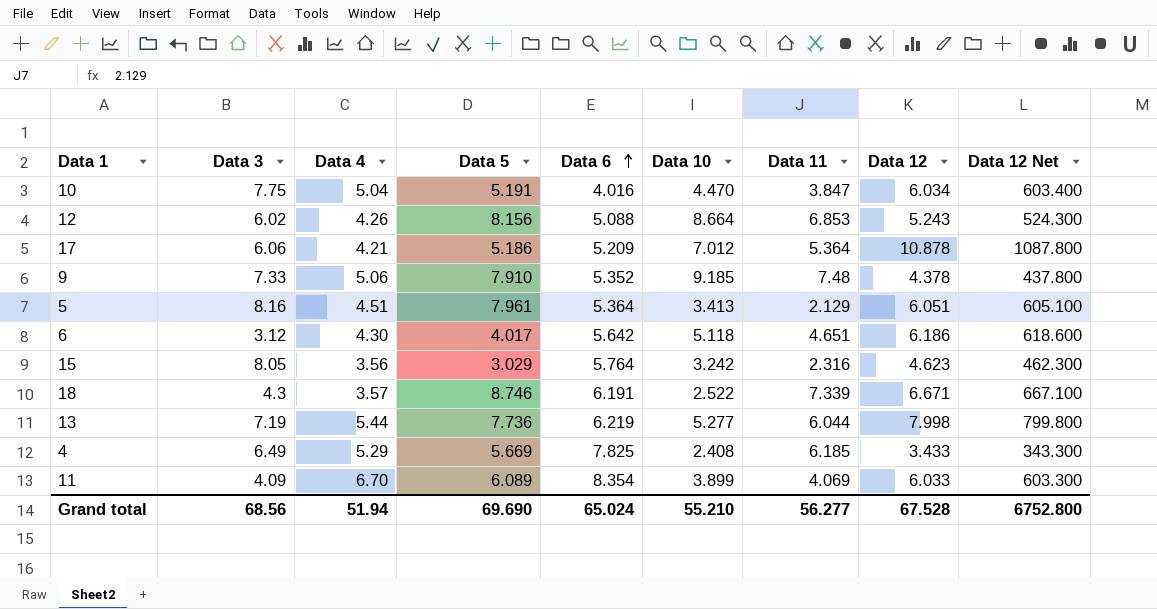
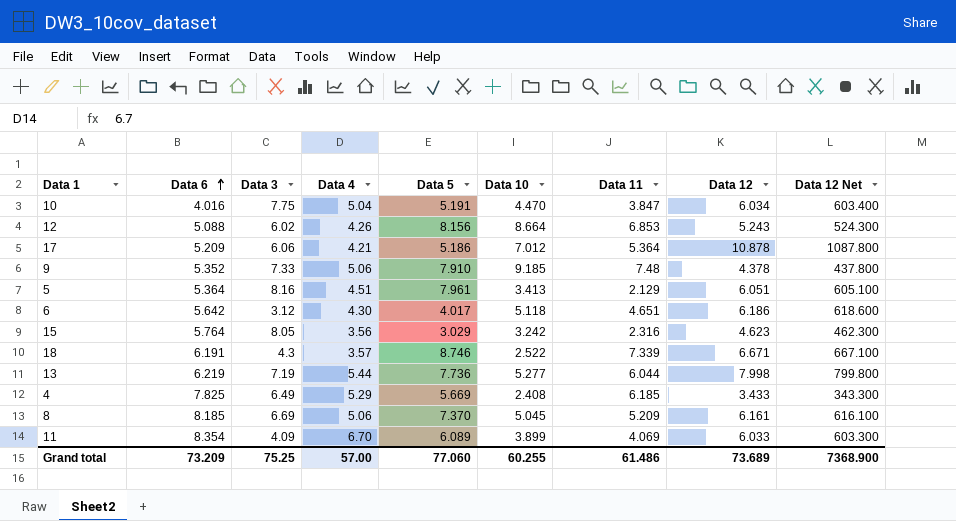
column Data 6 | position: 5 -> 2
row 8: none -> 8.185 | 6.69 | 5.06 | 7.370 | 5.045 | 5.209 | 6.161 | 616.100
Grand total | Data 6: 65.024 -> 73.209
Grand total | Data 3: 68.56 -> 75.25
Grand total | Data 4: 51.94 -> 57.00
Grand total | Data 5: 69.690 -> 77.060
Grand total | Data 10: 55.210 -> 60.255
Grand total | Data 11: 56.277 -> 61.486
Grand total | Data 12: 67.528 -> 73.689
Grand total | Data 12 Net: 6752.800 -> 7368.900

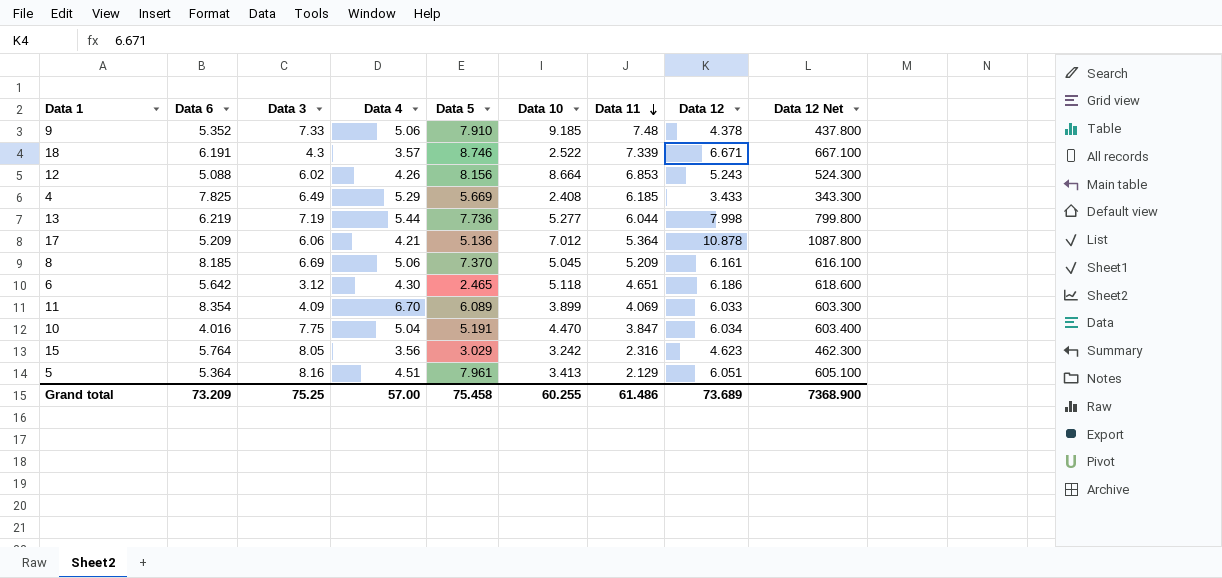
row order: Data 6 ascending -> Data 11 descending
17 | Data 5: 5.186 -> 5.136
6 | Data 5: 4.017 -> 2.465
Grand total | Data 5: 77.060 -> 75.458

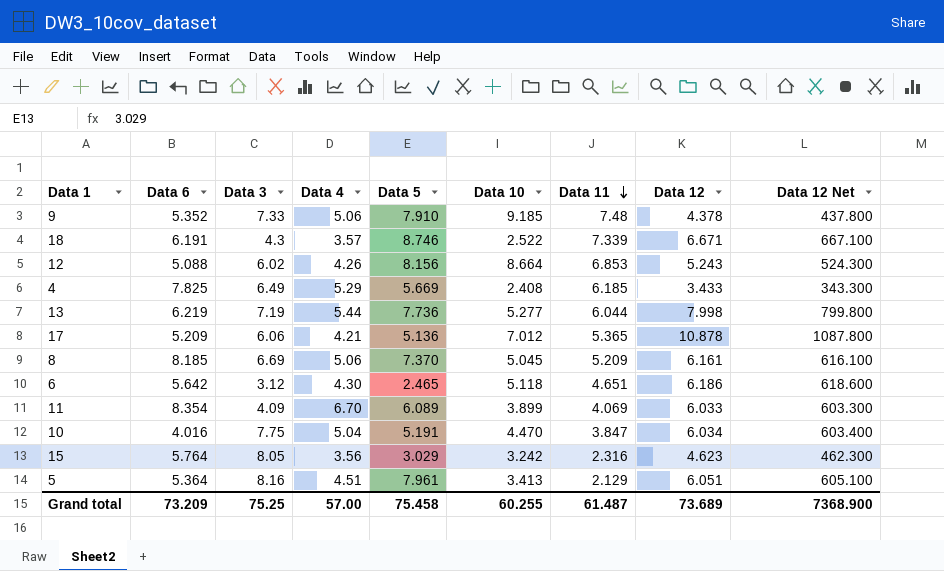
17 | Data 11: 5.364 -> 5.365
Grand total | Data 11: 61.486 -> 61.487

